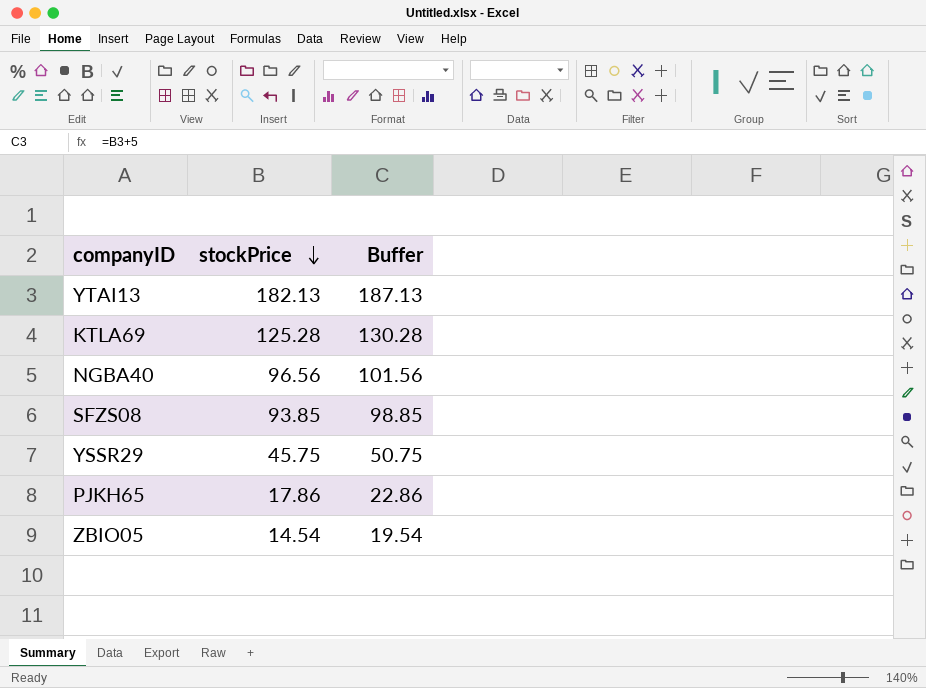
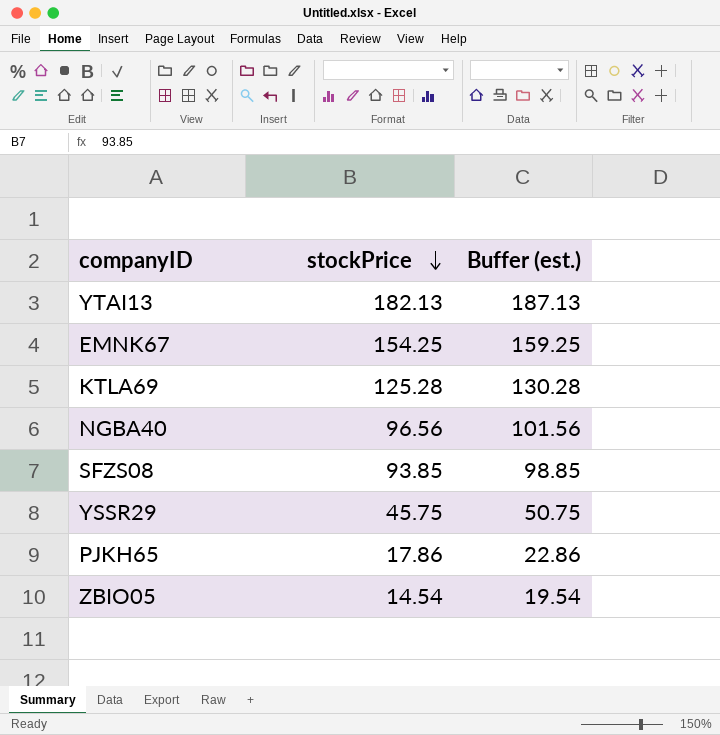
column name: Buffer -> Buffer (est.)
row EMNK67: none -> 154.25 | 159.25

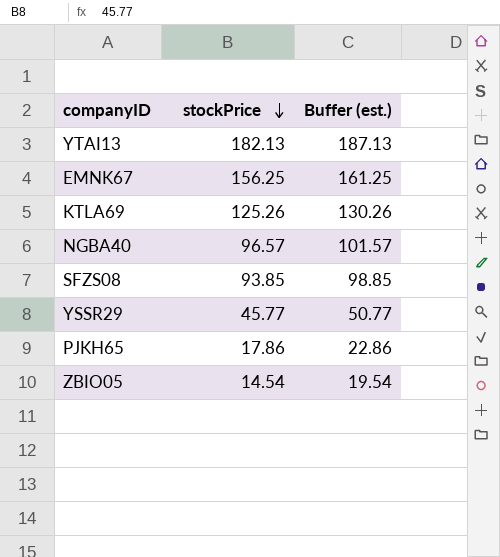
EMNK67 | stockPrice: 154.25 -> 156.25
EMNK67 | Buffer (est.): 159.25 -> 161.25
KTLA69 | stockPrice: 125.28 -> 125.26
KTLA69 | Buffer (est.): 130.28 -> 130.26
NGBA40 | stockPrice: 96.56 -> 96.57
NGBA40 | Buffer (est.): 101.56 -> 101.57
YSSR29 | stockPrice: 45.75 -> 45.77
YSSR29 | Buffer (est.): 50.75 -> 50.77

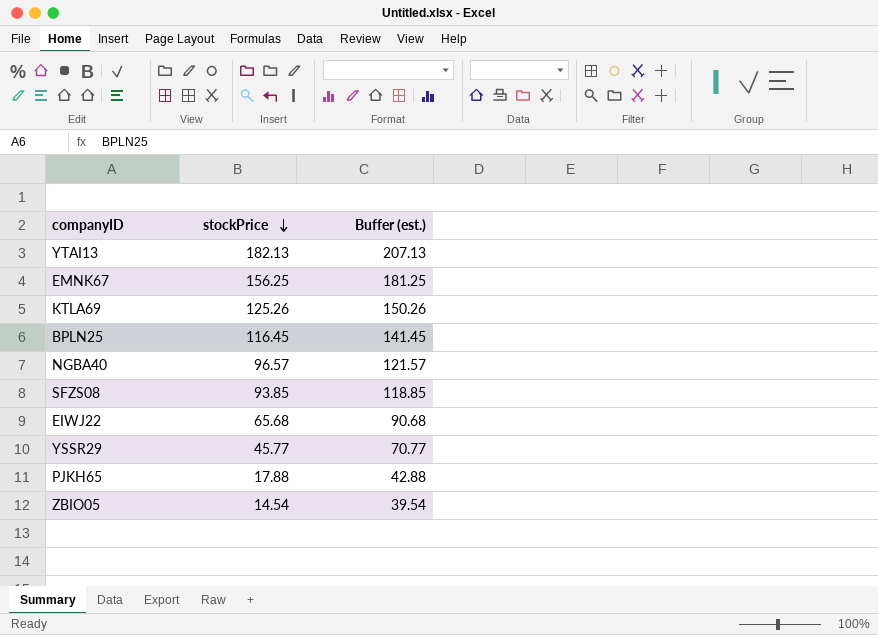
column Buffer (est.) | formula: [stockPrice] + 5 -> [stockPrice] + 25
row BPLN25: none -> 116.45 | 141.45
row EIWJ22: none -> 65.68 | 90.68
PJKH65 | stockPrice: 17.86 -> 17.88

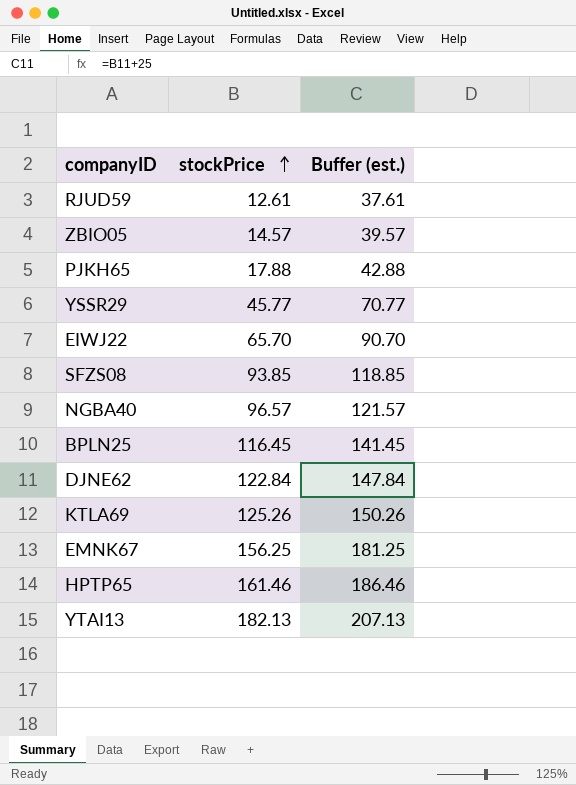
row order: stockPrice descending -> stockPrice ascending
row RJUD59: none -> 12.61 | 37.61
ZBIO05 | stockPrice: 14.54 -> 14.57
ZBIO05 | Buffer (est.): 39.54 -> 39.57
EIWJ22 | stockPrice: 65.68 -> 65.70
EIWJ22 | Buffer (est.): 90.68 -> 90.70
row DJNE62: none -> 122.84 | 147.84
row HPTP65: none -> 161.46 | 186.46

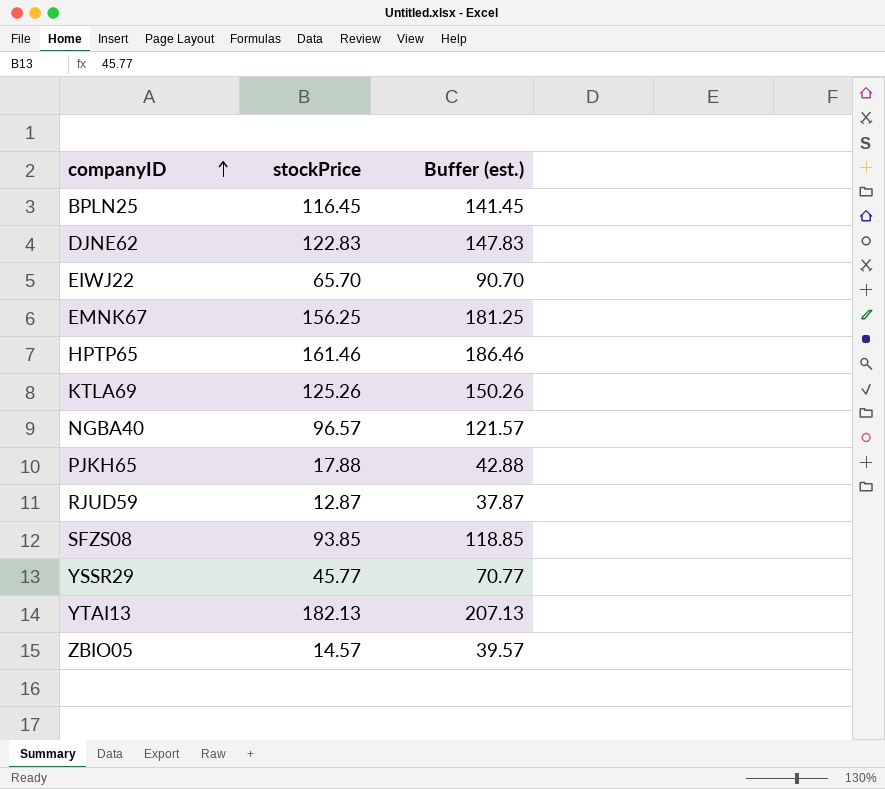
row order: stockPrice ascending -> companyID ascending
DJNE62 | stockPrice: 122.84 -> 122.83
DJNE62 | Buffer (est.): 147.84 -> 147.83
RJUD59 | stockPrice: 12.61 -> 12.87
RJUD59 | Buffer (est.): 37.61 -> 37.87

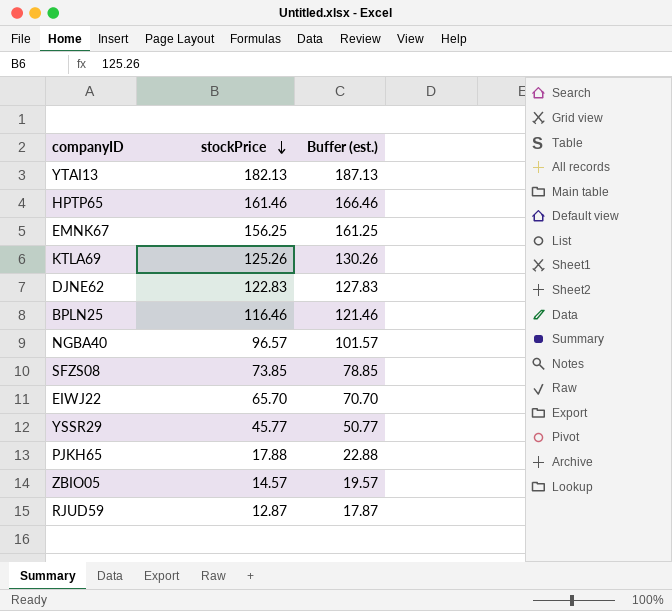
row order: companyID ascending -> stockPrice descending
column Buffer (est.) | formula: [stockPrice] + 25 -> [stockPrice] + 5
BPLN25 | stockPrice: 116.45 -> 116.46
SFZS08 | stockPrice: 93.85 -> 73.85

